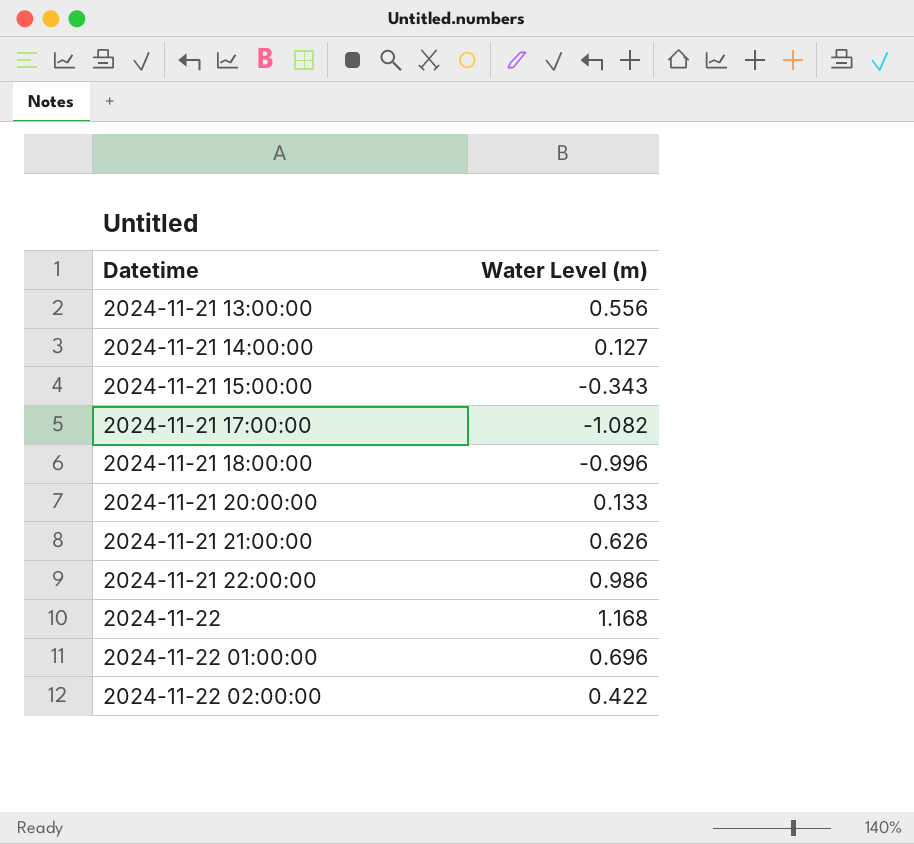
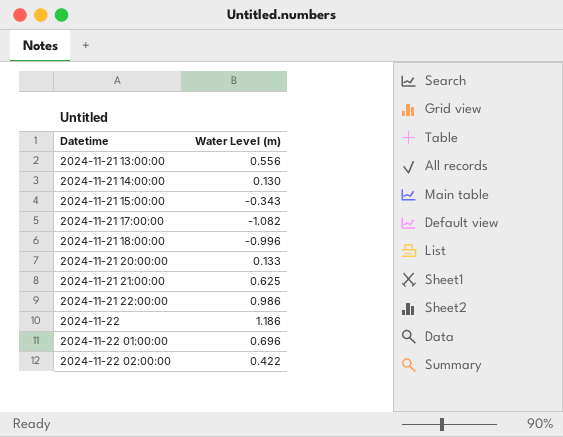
2024-11-21 14:00:00 | Water Level (m): 0.127 -> 0.130
2024-11-21 21:00:00 | Water Level (m): 0.626 -> 0.625
2024-11-22 | Water Level (m): 1.168 -> 1.186

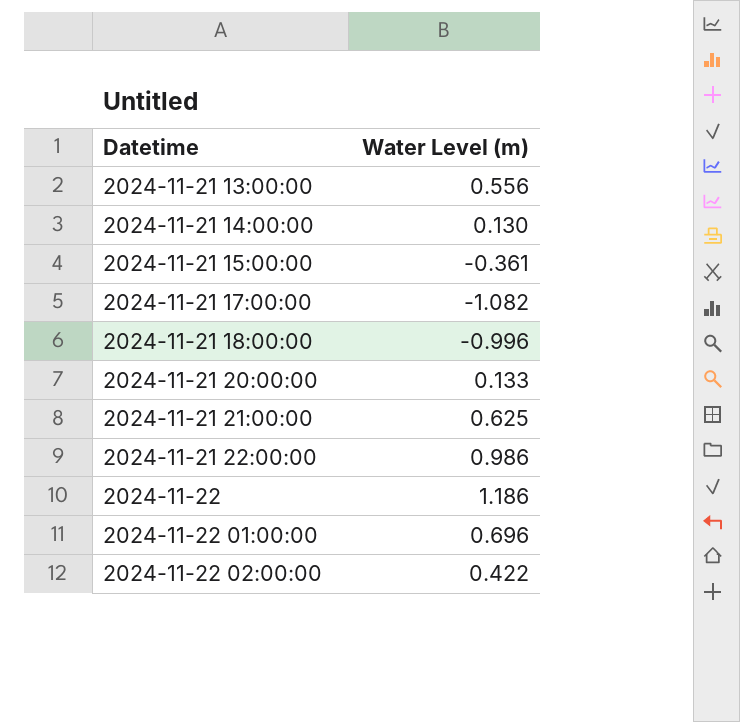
2024-11-21 15:00:00 | Water Level (m): -0.343 -> -0.361

